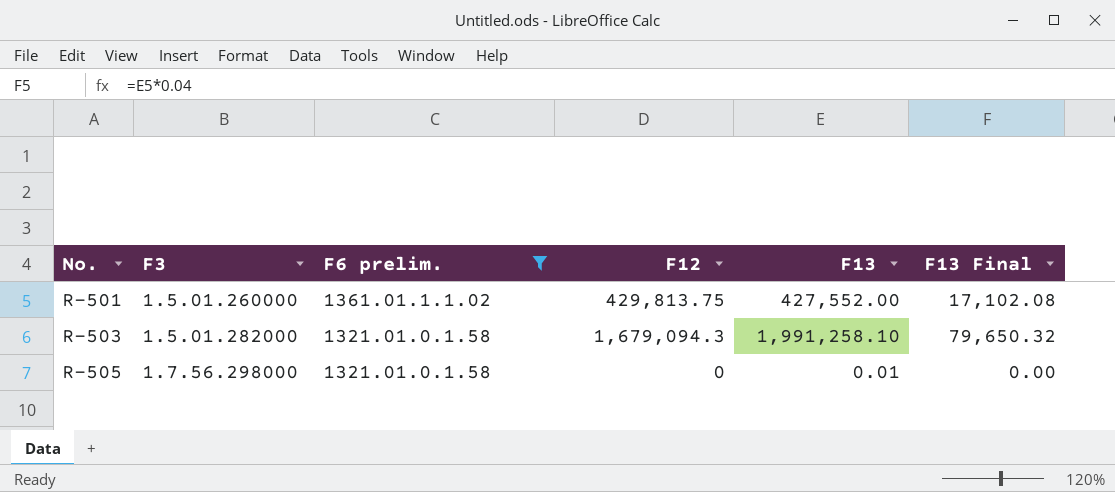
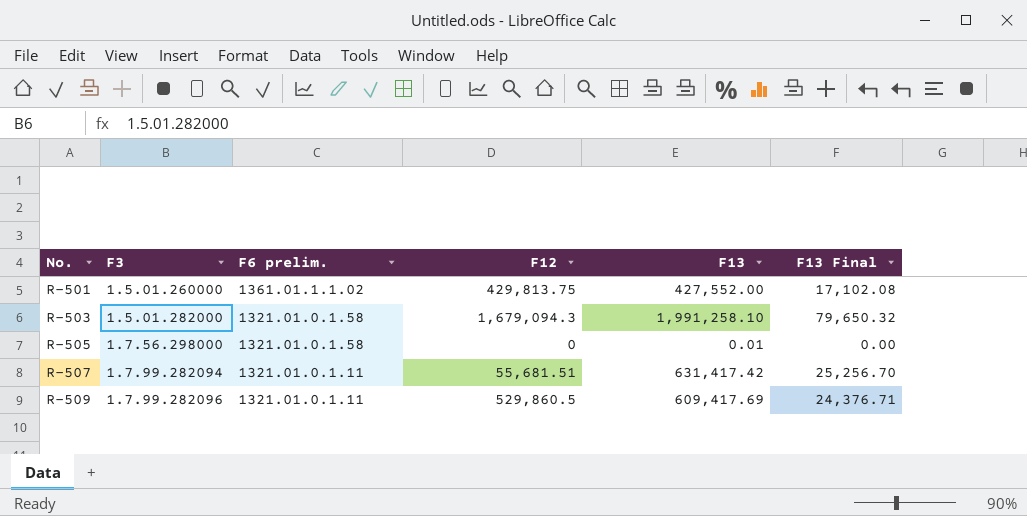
filter: F6 prelim. != 1321.01.0.1.11 -> none

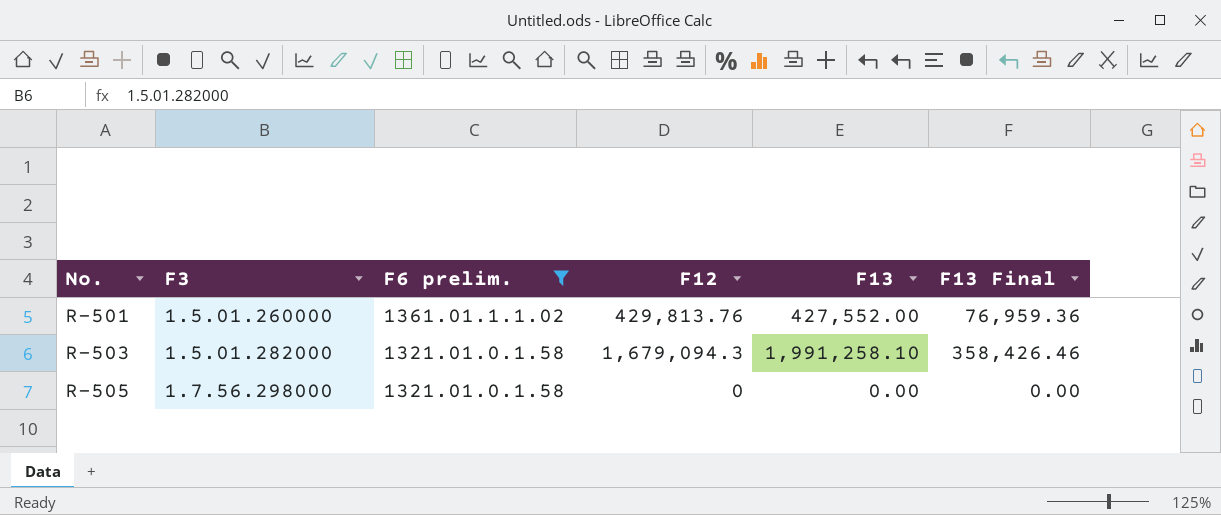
filter: none -> F6 prelim. != 1321.01.0.1.11
column F13 Final | formula: [F13] * 0.04 -> [F13] * 0.18
R-501 | F12: 429,813.75 -> 429,813.76
R-505 | F13: 0.01 -> 0.00

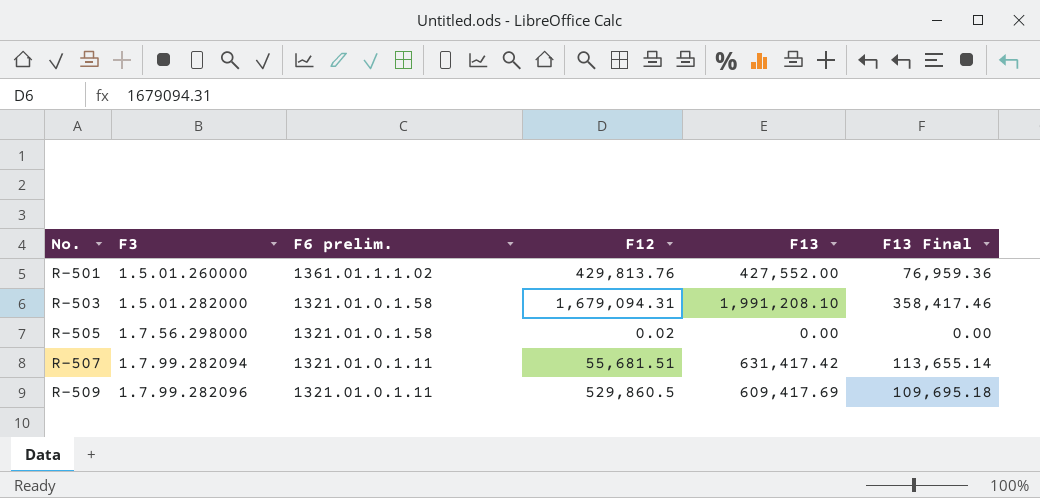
filter: F6 prelim. != 1321.01.0.1.11 -> none
R-503 | F12: 1,679,094.3 -> 1,679,094.31
R-503 | F13: 1,991,258.10 -> 1,991,208.10
R-503 | F13 Final: 358,426.46 -> 358,417.46
R-505 | F12: 0 -> 0.02

